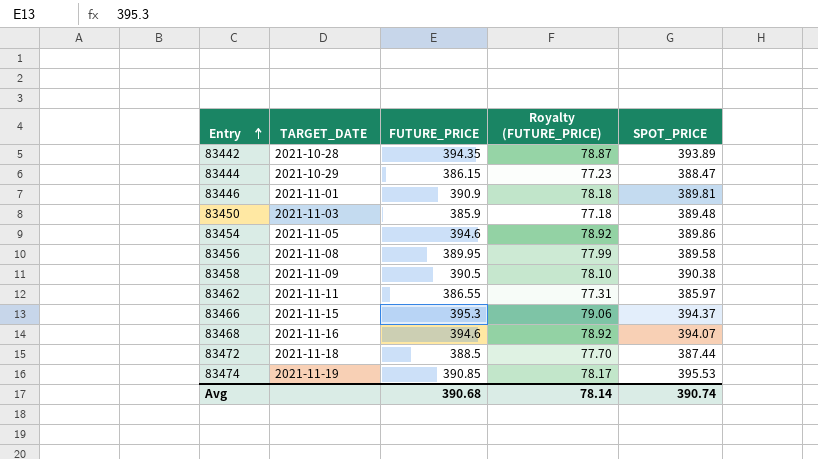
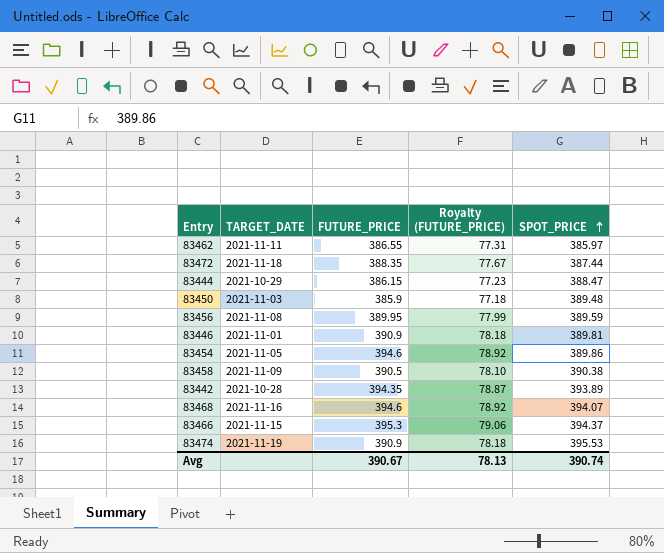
row order: Entry ascending -> SPOT_PRICE ascending
83472 | FUTURE_PRICE: 388.5 -> 388.35
83472 | Royalty (FUTURE_PRICE): 77.70 -> 77.67
83456 | SPOT_PRICE: 389.58 -> 389.59
83474 | FUTURE_PRICE: 390.85 -> 390.9
83474 | Royalty (FUTURE_PRICE): 78.17 -> 78.18
Avg | FUTURE_PRICE: 390.68 -> 390.67
Avg | Royalty (FUTURE_PRICE): 78.14 -> 78.13

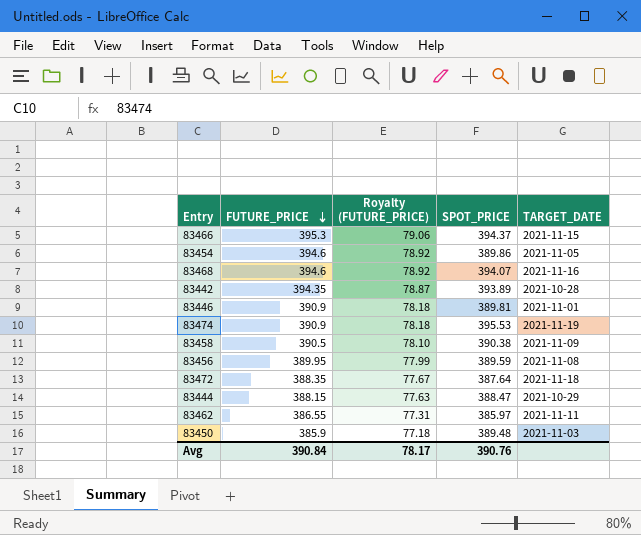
row order: SPOT_PRICE ascending -> FUTURE_PRICE descending
column TARGET_DATE | position: 2 -> 5
83472 | SPOT_PRICE: 387.44 -> 387.64
83444 | FUTURE_PRICE: 386.15 -> 388.15
83444 | Royalty (FUTURE_PRICE): 77.23 -> 77.63
Avg | FUTURE_PRICE: 390.67 -> 390.84
Avg | Royalty (FUTURE_PRICE): 78.13 -> 78.17
Avg | SPOT_PRICE: 390.74 -> 390.76

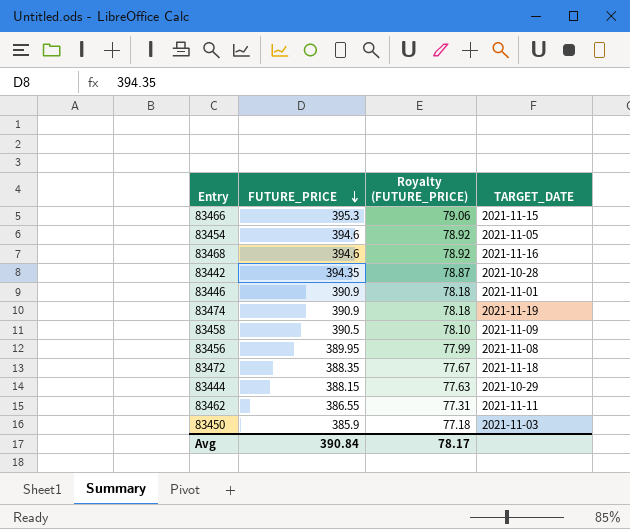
column SPOT_PRICE | position: 4 -> none

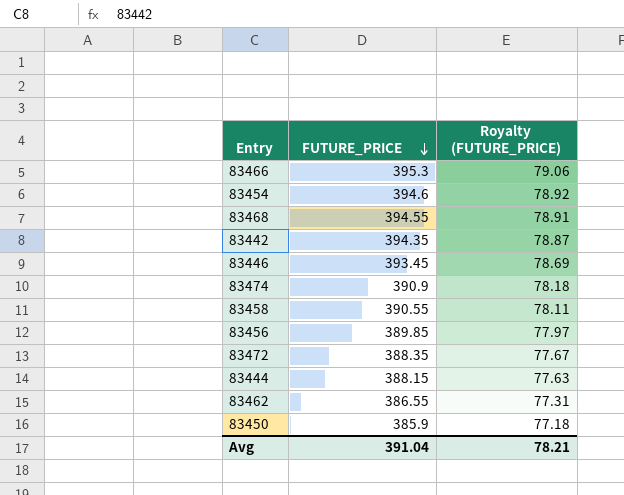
column TARGET_DATE | position: 4 -> none
83468 | FUTURE_PRICE: 394.6 -> 394.55
83468 | Royalty (FUTURE_PRICE): 78.92 -> 78.91
83446 | FUTURE_PRICE: 390.9 -> 393.45
83446 | Royalty (FUTURE_PRICE): 78.18 -> 78.69
83458 | FUTURE_PRICE: 390.5 -> 390.55
83458 | Royalty (FUTURE_PRICE): 78.10 -> 78.11
83456 | FUTURE_PRICE: 389.95 -> 389.85
83456 | Royalty (FUTURE_PRICE): 77.99 -> 77.97
Avg | FUTURE_PRICE: 390.84 -> 391.04
Avg | Royalty (FUTURE_PRICE): 78.17 -> 78.21

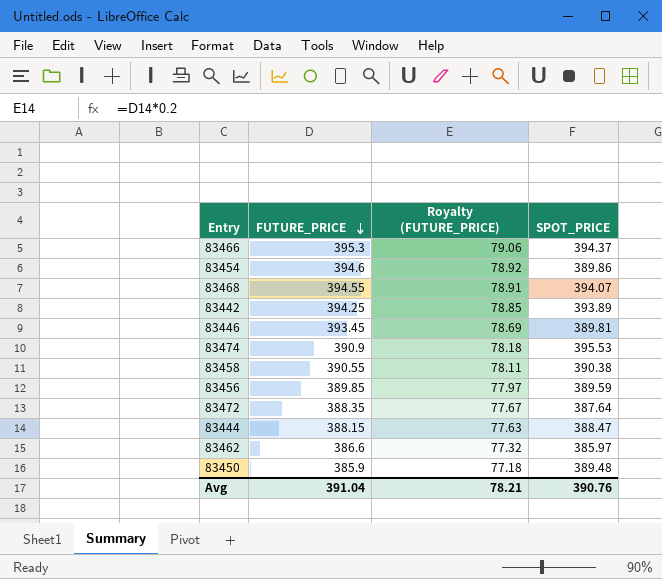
column SPOT_PRICE | position: none -> 4
83442 | FUTURE_PRICE: 394.35 -> 394.25
83442 | Royalty (FUTURE_PRICE): 78.87 -> 78.85
83462 | FUTURE_PRICE: 386.55 -> 386.6
83462 | Royalty (FUTURE_PRICE): 77.31 -> 77.32

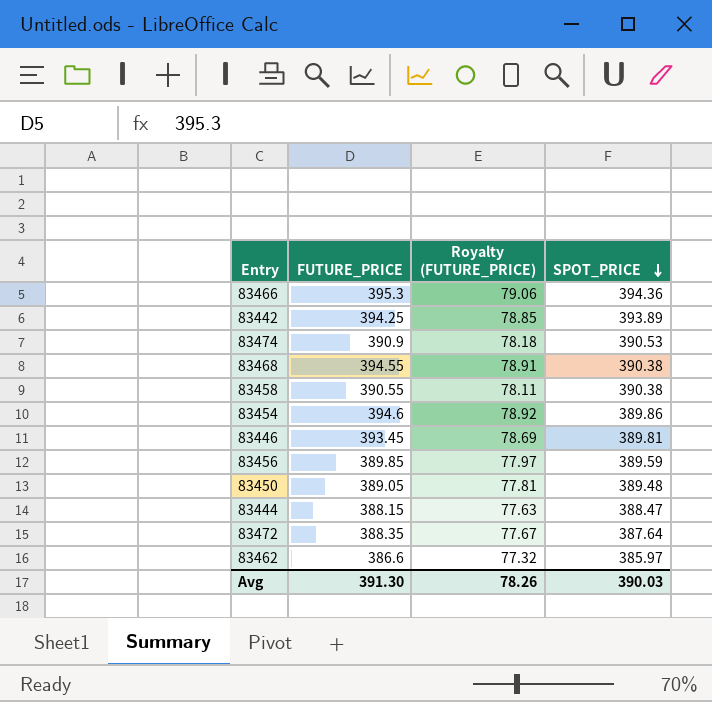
row order: FUTURE_PRICE descending -> SPOT_PRICE descending
83466 | SPOT_PRICE: 394.37 -> 394.36
83474 | SPOT_PRICE: 395.53 -> 390.53
83468 | SPOT_PRICE: 394.07 -> 390.38
83450 | FUTURE_PRICE: 385.9 -> 389.05
83450 | Royalty (FUTURE_PRICE): 77.18 -> 77.81
Avg | FUTURE_PRICE: 391.04 -> 391.30
Avg | Royalty (FUTURE_PRICE): 78.21 -> 78.26
Avg | SPOT_PRICE: 390.76 -> 390.03

